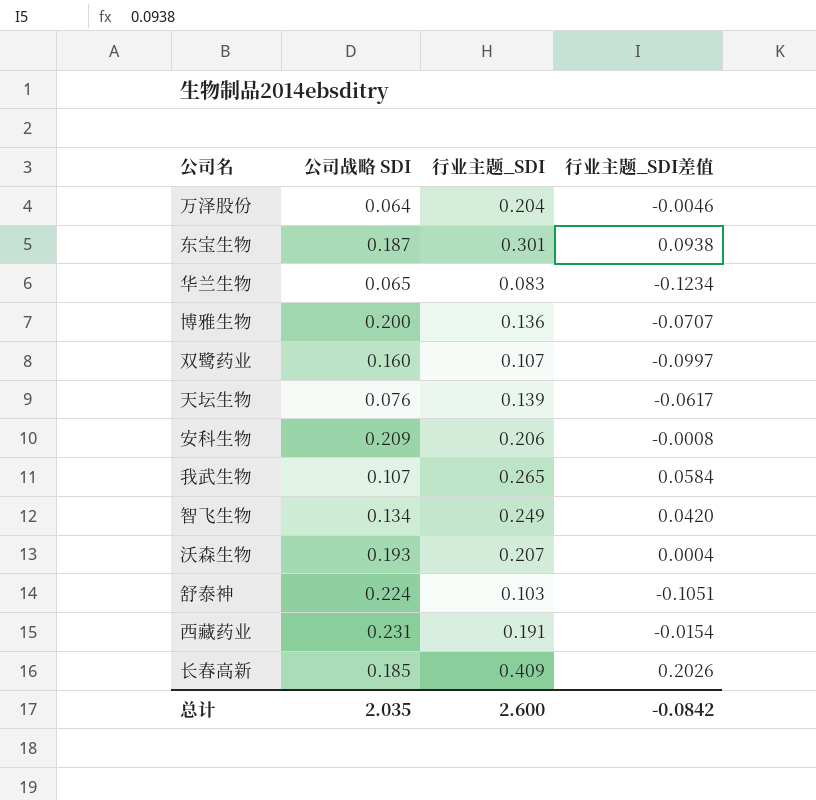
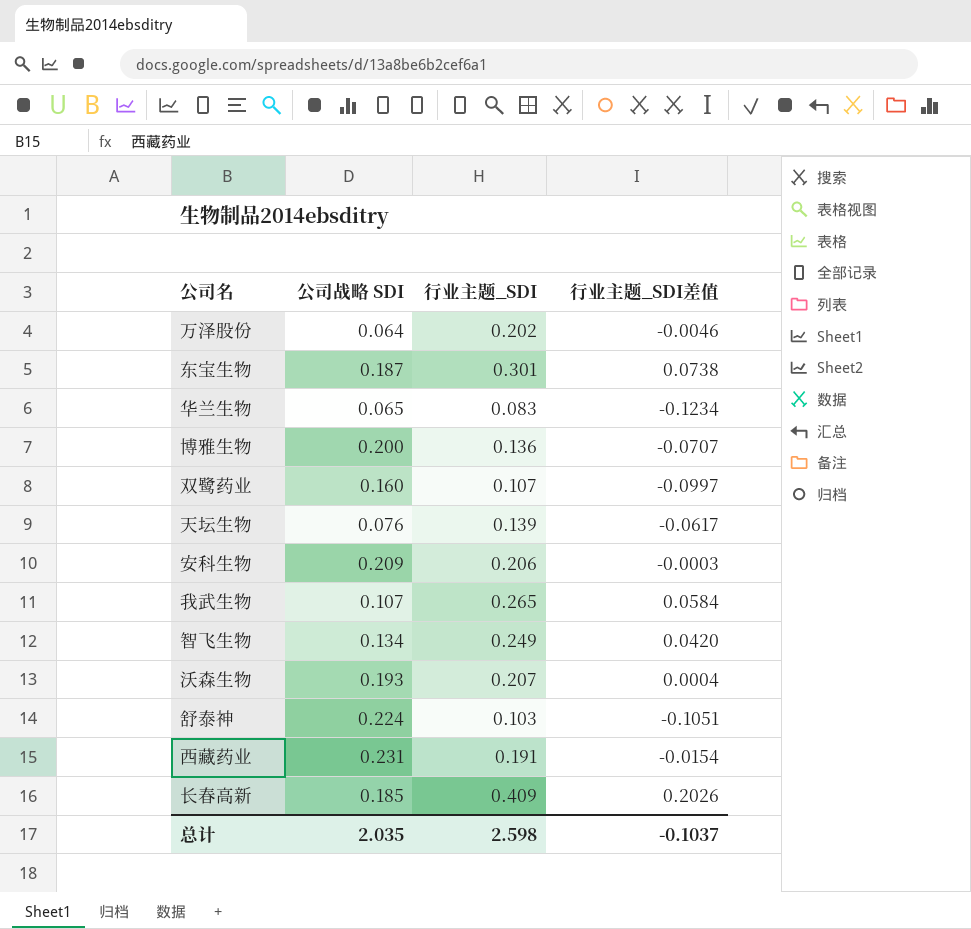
万泽股份 | 行业主题_SDI: 0.204 -> 0.202
东宝生物 | 行业主题_SDI差值: 0.0938 -> 0.0738
安科生物 | 行业主题_SDI差值: -0.0008 -> -0.0003
总计 | 行业主题_SDI: 2.600 -> 2.598
总计 | 行业主题_SDI差值: -0.0842 -> -0.1037

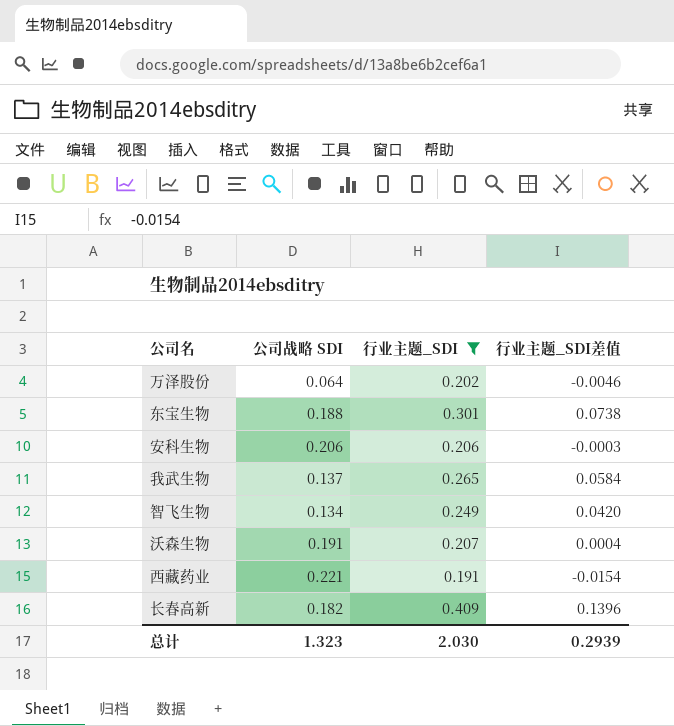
filter: none -> 行业主题_SDI >= 0.191
东宝生物 | 公司战略 SDI: 0.187 -> 0.188
安科生物 | 公司战略 SDI: 0.209 -> 0.206
我武生物 | 公司战略 SDI: 0.107 -> 0.137
沃森生物 | 公司战略 SDI: 0.193 -> 0.191
西藏药业 | 公司战略 SDI: 0.231 -> 0.221
长春高新 | 公司战略 SDI: 0.185 -> 0.182
长春高新 | 行业主题_SDI差值: 0.2026 -> 0.1396
总计 | 公司战略 SDI: 2.035 -> 1.323
总计 | 行业主题_SDI: 2.598 -> 2.030
总计 | 行业主题_SDI差值: -0.1037 -> 0.2939

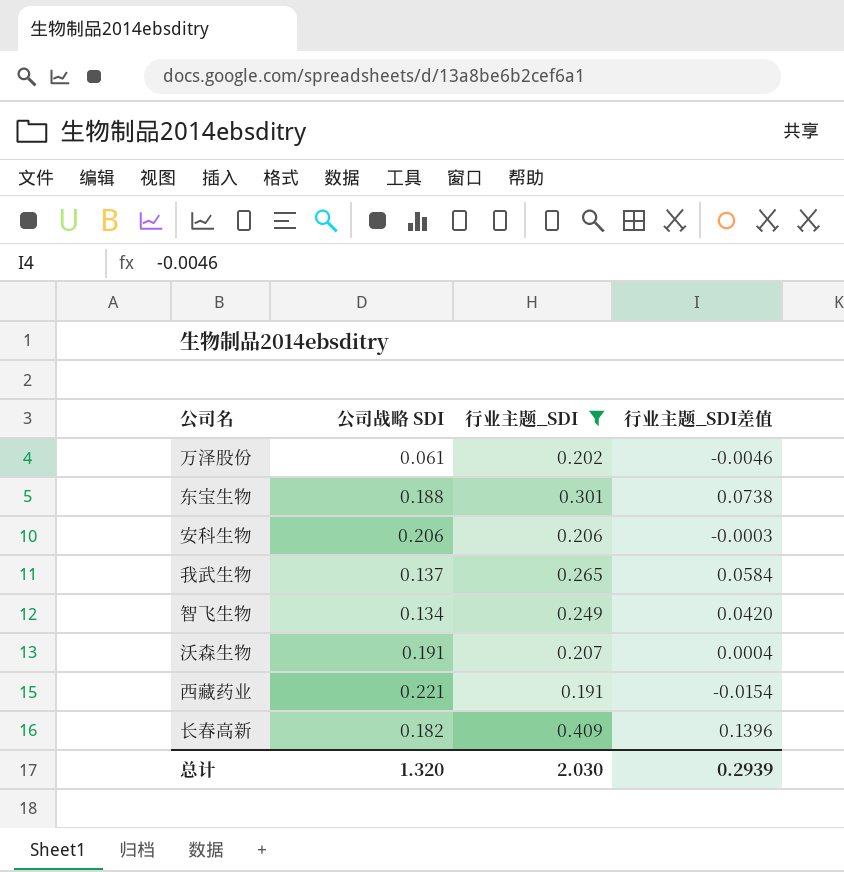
万泽股份 | 公司战略 SDI: 0.064 -> 0.061
总计 | 公司战略 SDI: 1.323 -> 1.320

